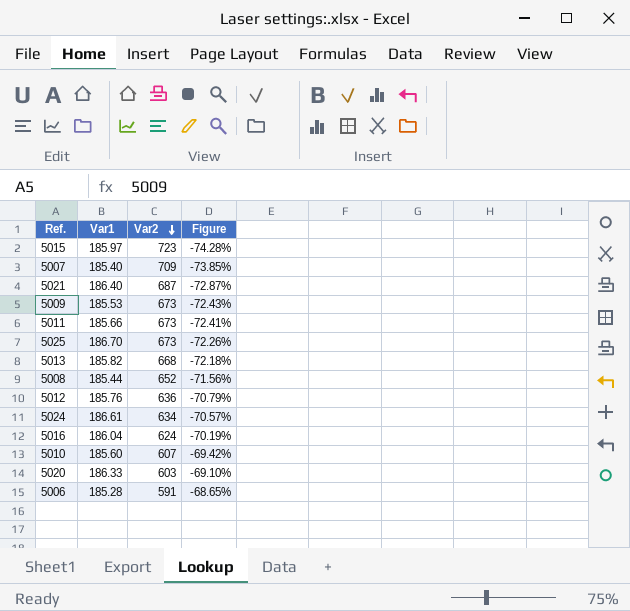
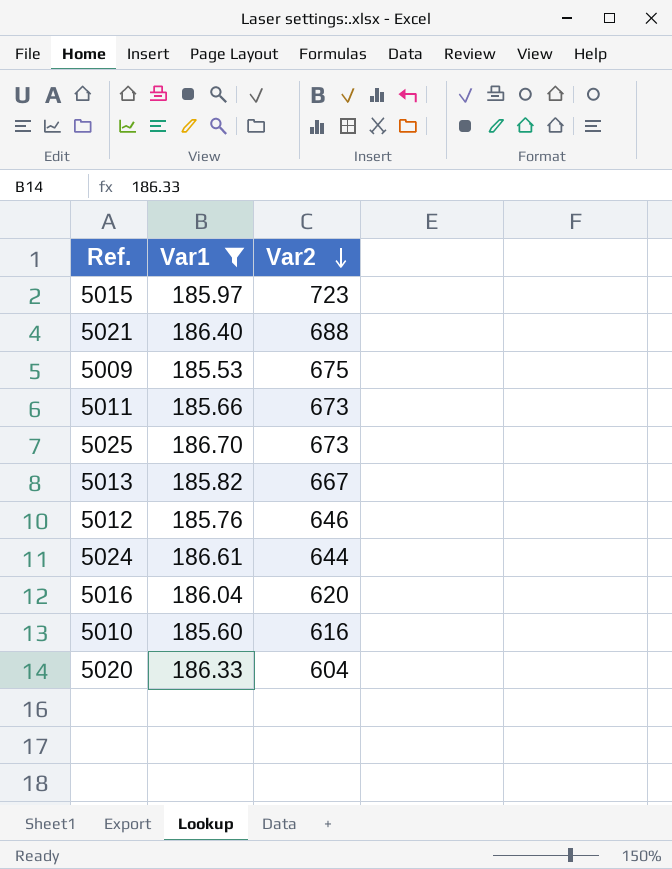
filter: none -> Var1 >= 185.53
column Figure | formula: ([Var1] - [Var2]) / [Var2] -> none
5021 | Var2: 687 -> 688
5009 | Var2: 673 -> 675
5013 | Var2: 668 -> 667
5012 | Var2: 636 -> 646
5024 | Var2: 634 -> 644
5016 | Var2: 624 -> 620
5010 | Var2: 607 -> 616
5020 | Var2: 603 -> 604

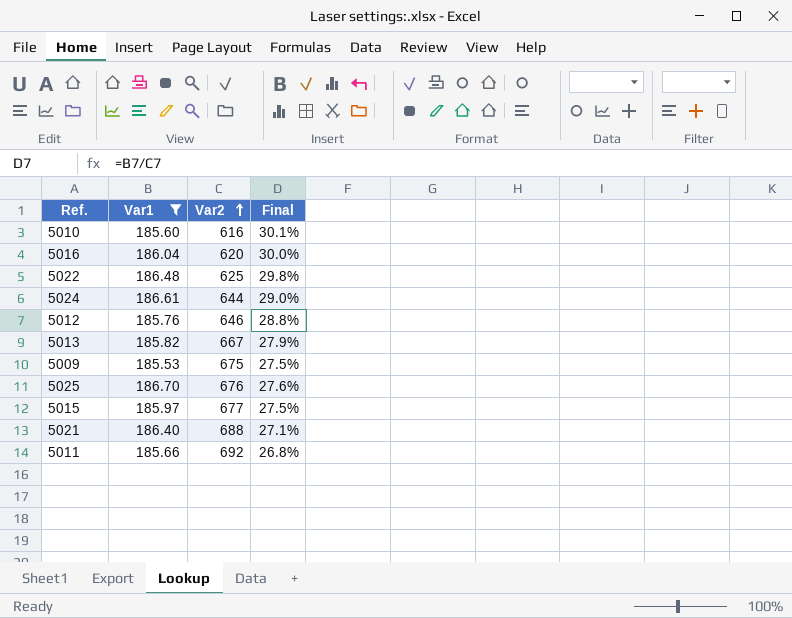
row order: Var2 descending -> Var2 ascending
column Final | formula: none -> [Var1] / [Var2]
row 5020: 186.33 | 604 -> none
row 5022: none -> 186.48 | 625 | 29.8%
5025 | Var2: 673 -> 676
5015 | Var2: 723 -> 677
5011 | Var2: 673 -> 692

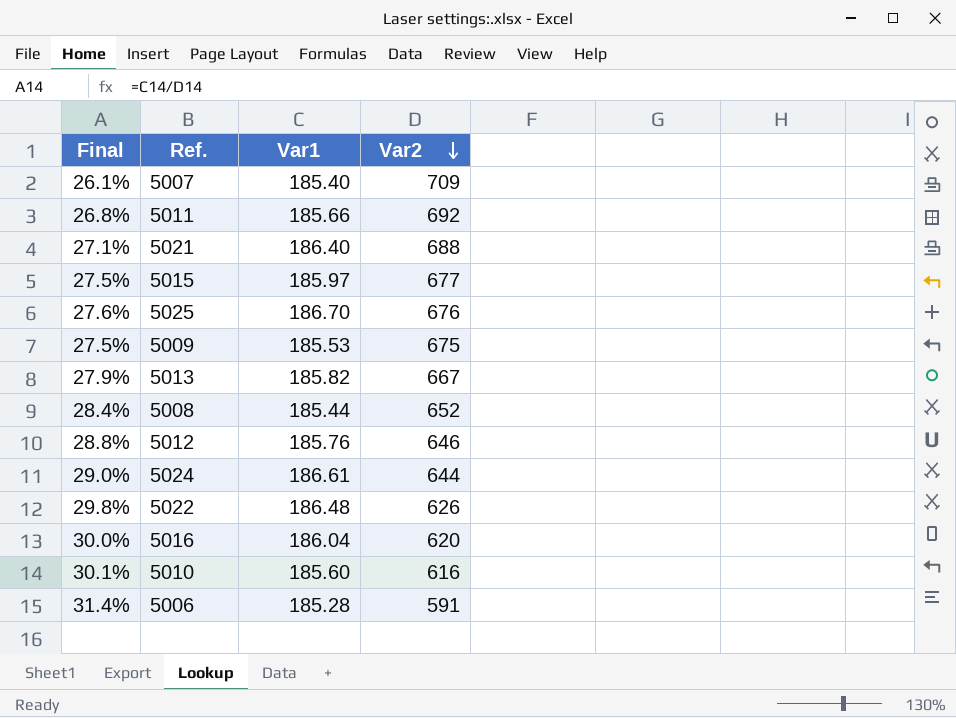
filter: Var1 >= 185.53 -> none
row order: Var2 ascending -> Var2 descending
column Final | position: 4 -> 1
5022 | Var2: 625 -> 626

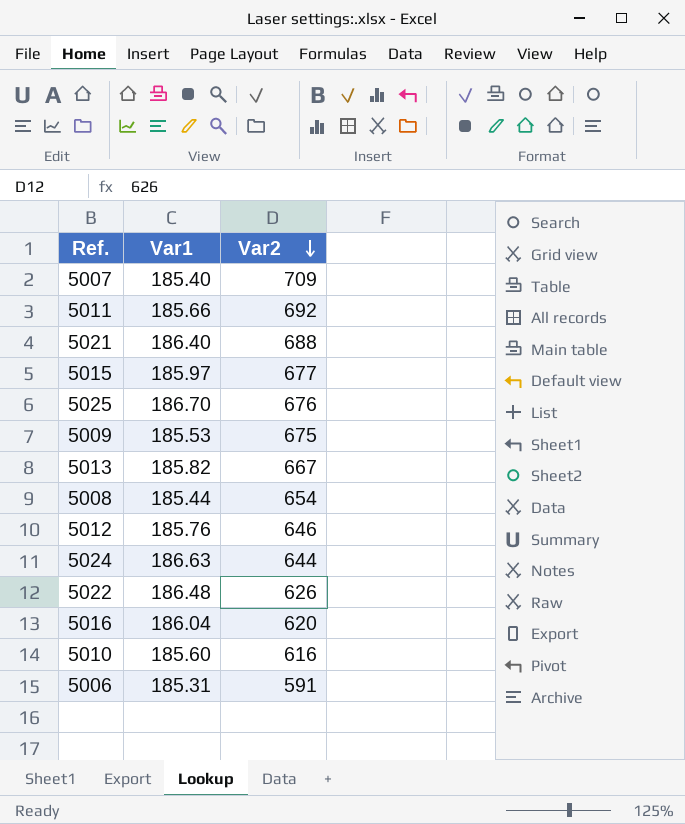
column Final | formula: [Var1] / [Var2] -> none
5008 | Var2: 652 -> 654
5024 | Var1: 186.61 -> 186.63
5006 | Var1: 185.28 -> 185.31

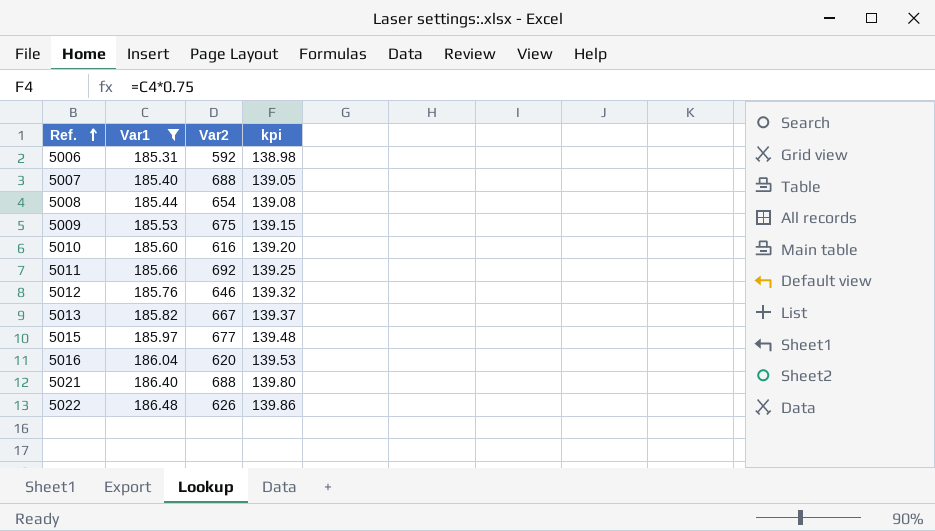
filter: none -> Var1 <= 186.48
row order: Var2 descending -> Ref. ascending
column kpi | formula: none -> [Var1] * 0.75
5006 | Var2: 591 -> 592
5007 | Var2: 709 -> 688

